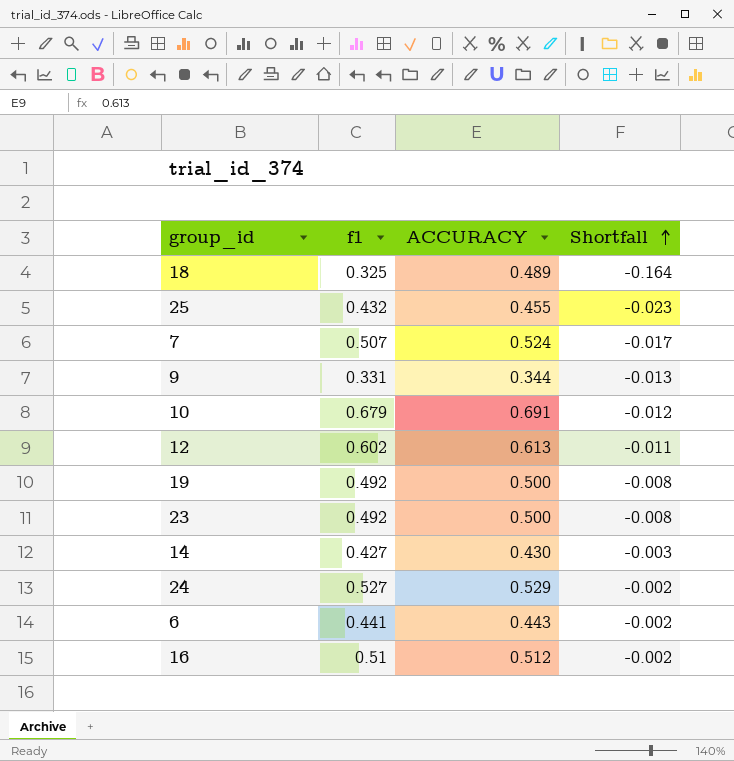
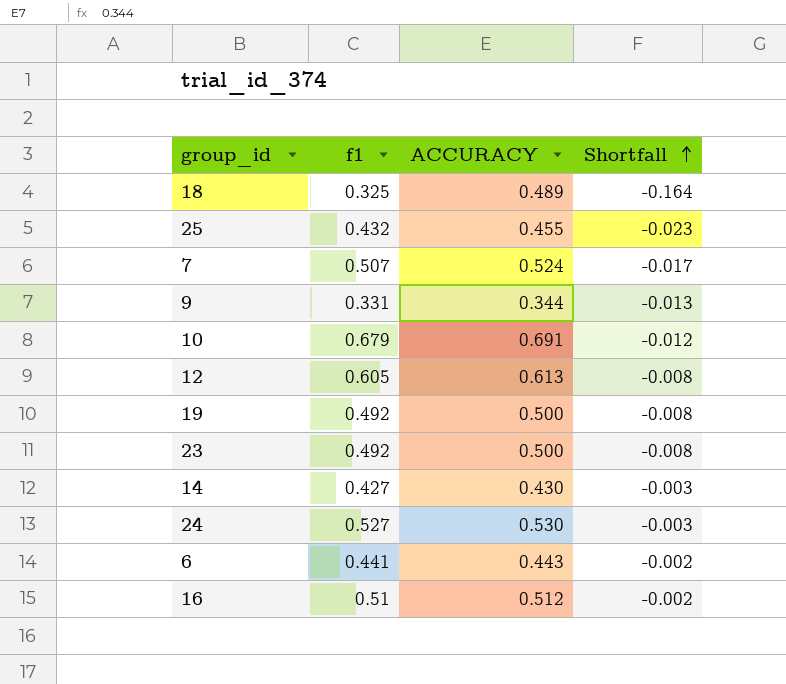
12 | f1: 0.602 -> 0.605
12 | Shortfall: -0.011 -> -0.008
24 | ACCURACY: 0.529 -> 0.530
24 | Shortfall: -0.002 -> -0.003

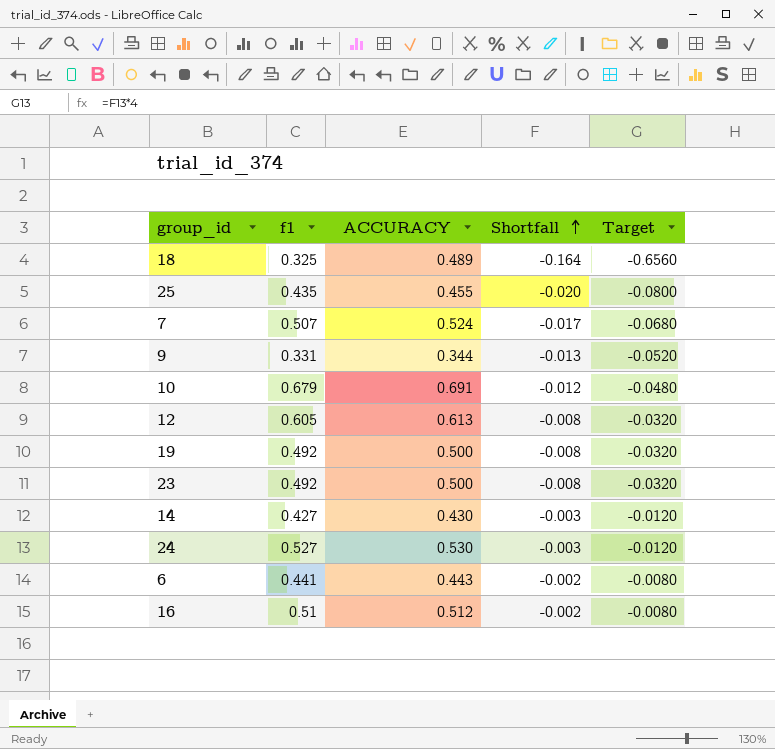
column Target | formula: none -> [Shortfall] * 4
25 | f1: 0.432 -> 0.435
25 | Shortfall: -0.023 -> -0.020

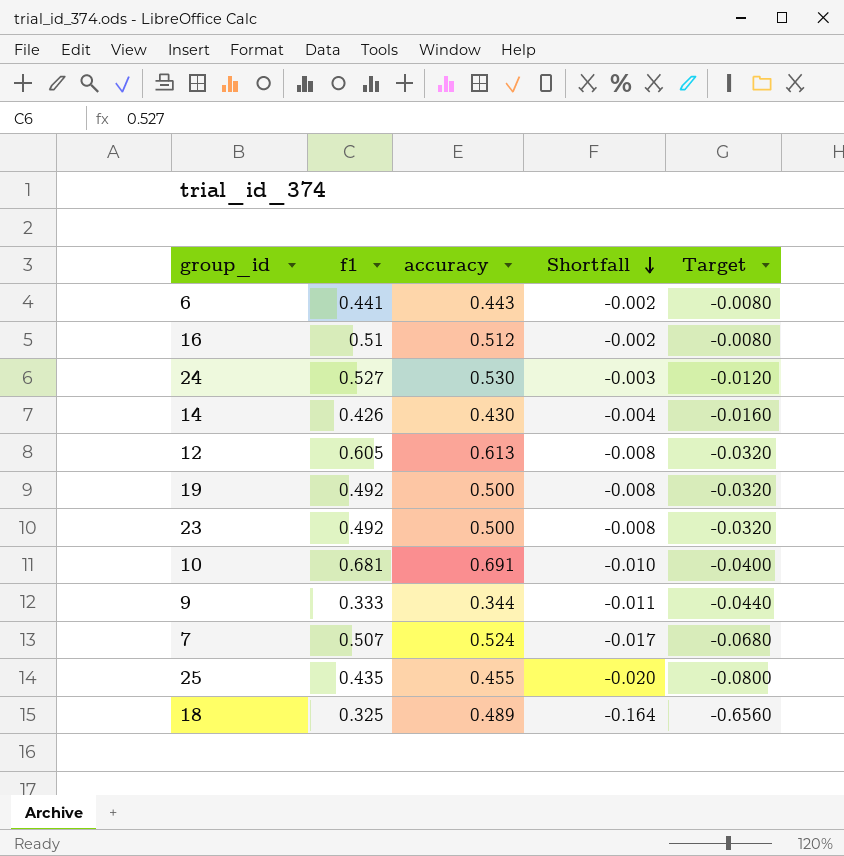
row order: Shortfall ascending -> Shortfall descending
column name: ACCURACY -> accuracy
14 | f1: 0.427 -> 0.426
14 | Shortfall: -0.003 -> -0.004
14 | Target: -0.0120 -> -0.0160
10 | f1: 0.679 -> 0.681
10 | Shortfall: -0.012 -> -0.010
10 | Target: -0.0480 -> -0.0400
9 | f1: 0.331 -> 0.333
9 | Shortfall: -0.013 -> -0.011
9 | Target: -0.0520 -> -0.0440

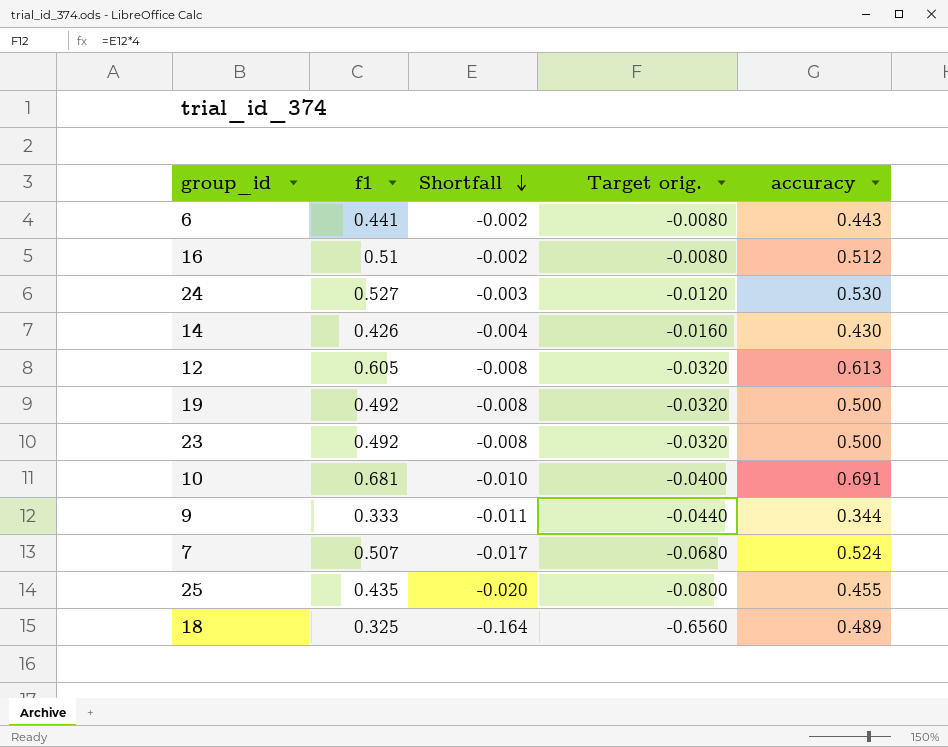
column name: Target -> Target orig.
column accuracy | position: 3 -> 5

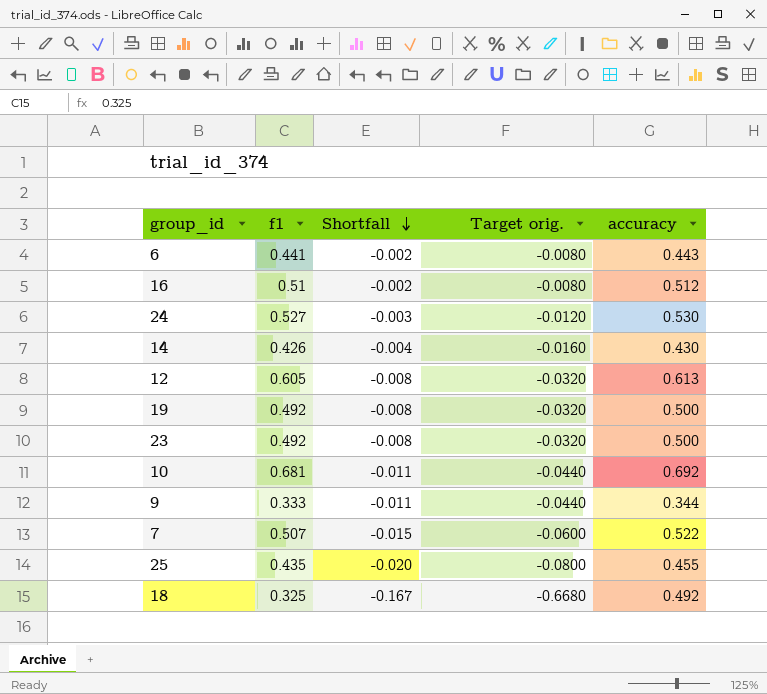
10 | Shortfall: -0.010 -> -0.011
10 | Target orig.: -0.0400 -> -0.0440
10 | accuracy: 0.691 -> 0.692
7 | Shortfall: -0.017 -> -0.015
7 | Target orig.: -0.0680 -> -0.0600
7 | accuracy: 0.524 -> 0.522
18 | Shortfall: -0.164 -> -0.167
18 | Target orig.: -0.6560 -> -0.6680
18 | accuracy: 0.489 -> 0.492

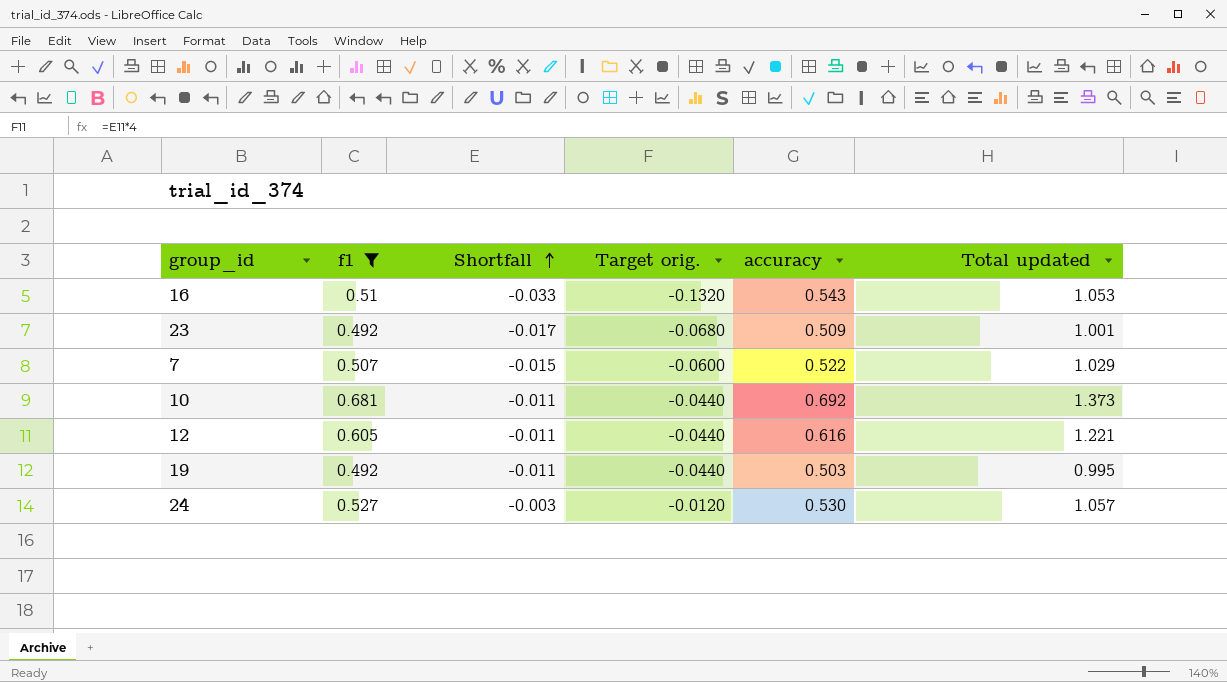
filter: none -> f1 >= 0.492
row order: Shortfall descending -> Shortfall ascending
column Total updated | formula: none -> [f1] + [accuracy]
16 | Shortfall: -0.002 -> -0.033
16 | Target orig.: -0.0080 -> -0.1320
16 | accuracy: 0.512 -> 0.543
23 | Shortfall: -0.008 -> -0.017
23 | Target orig.: -0.0320 -> -0.0680
23 | accuracy: 0.500 -> 0.509
12 | Shortfall: -0.008 -> -0.011
12 | Target orig.: -0.0320 -> -0.0440
12 | accuracy: 0.613 -> 0.616
19 | Shortfall: -0.008 -> -0.011
19 | Target orig.: -0.0320 -> -0.0440
19 | accuracy: 0.500 -> 0.503

